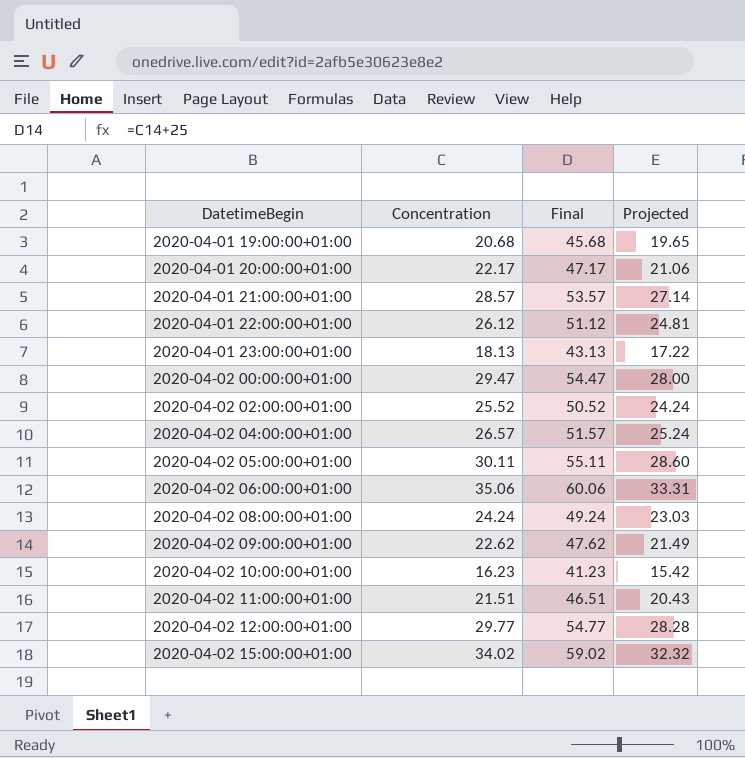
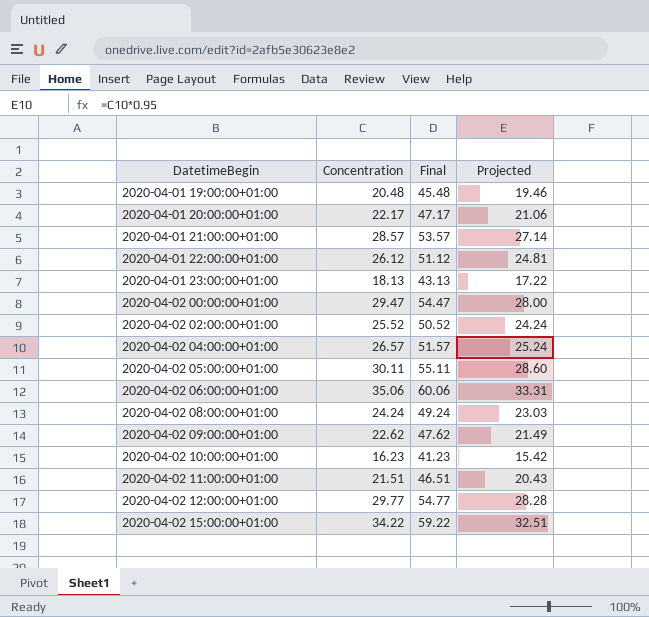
2020-04-01 19:00:00+01:00 | Concentration: 20.68 -> 20.48
2020-04-01 19:00:00+01:00 | Final: 45.68 -> 45.48
2020-04-01 19:00:00+01:00 | Projected: 19.65 -> 19.46
2020-04-02 15:00:00+01:00 | Concentration: 34.02 -> 34.22
2020-04-02 15:00:00+01:00 | Final: 59.02 -> 59.22
2020-04-02 15:00:00+01:00 | Projected: 32.32 -> 32.51

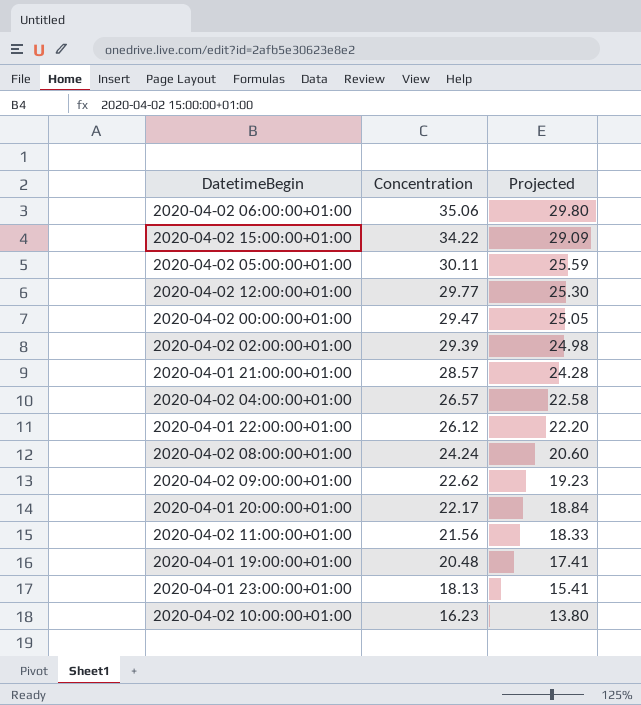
row order: DatetimeBegin ascending -> Concentration descending
column Final | formula: [Concentration] + 25 -> none
column Projected | formula: [Concentration] * 0.95 -> [Concentration] * 0.85
2020-04-02 02:00:00+01:00 | Concentration: 25.52 -> 29.39
2020-04-02 11:00:00+01:00 | Concentration: 21.51 -> 21.56

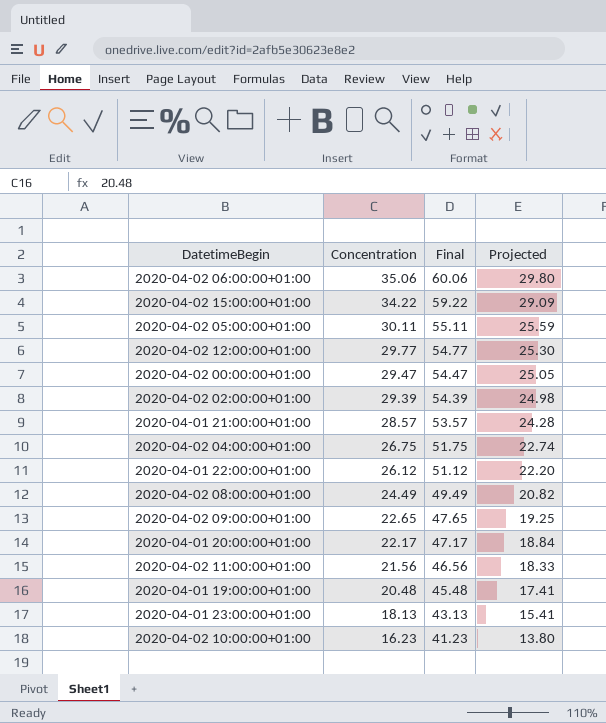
column Final | formula: none -> [Concentration] + 25
2020-04-02 04:00:00+01:00 | Concentration: 26.57 -> 26.75
2020-04-02 04:00:00+01:00 | Projected: 22.58 -> 22.74
2020-04-02 08:00:00+01:00 | Concentration: 24.24 -> 24.49
2020-04-02 08:00:00+01:00 | Projected: 20.60 -> 20.82
2020-04-02 09:00:00+01:00 | Concentration: 22.62 -> 22.65
2020-04-02 09:00:00+01:00 | Projected: 19.23 -> 19.25

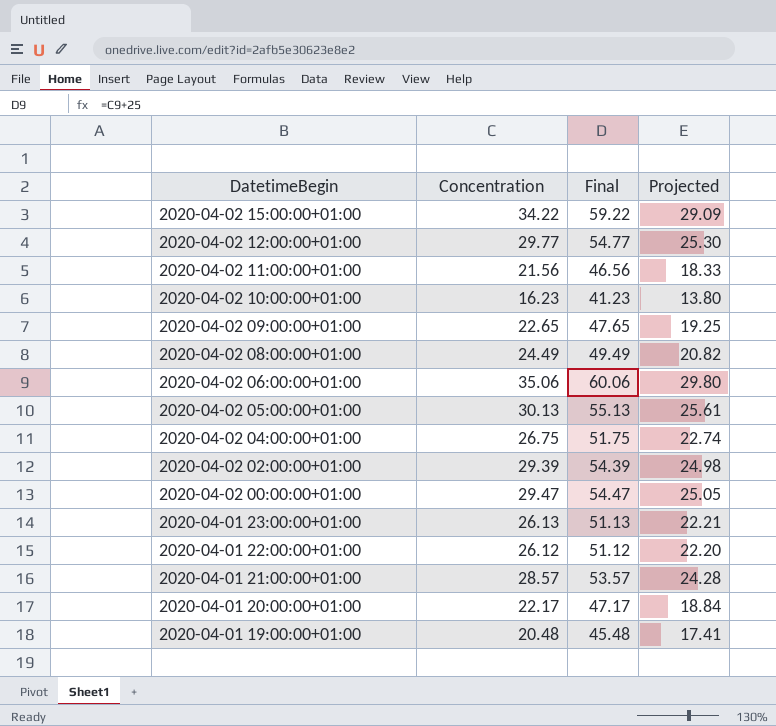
row order: Concentration descending -> DatetimeBegin descending
2020-04-02 05:00:00+01:00 | Concentration: 30.11 -> 30.13
2020-04-02 05:00:00+01:00 | Final: 55.11 -> 55.13
2020-04-02 05:00:00+01:00 | Projected: 25.59 -> 25.61
2020-04-01 23:00:00+01:00 | Concentration: 18.13 -> 26.13
2020-04-01 23:00:00+01:00 | Final: 43.13 -> 51.13
2020-04-01 23:00:00+01:00 | Projected: 15.41 -> 22.21

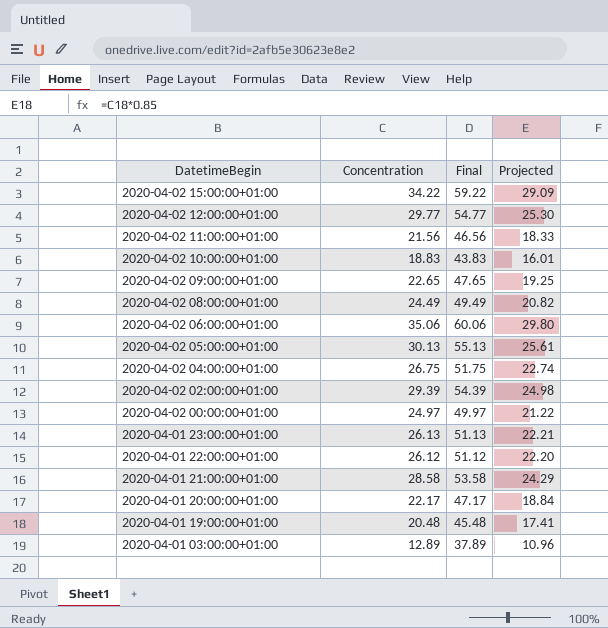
2020-04-02 10:00:00+01:00 | Concentration: 16.23 -> 18.83
2020-04-02 10:00:00+01:00 | Final: 41.23 -> 43.83
2020-04-02 10:00:00+01:00 | Projected: 13.80 -> 16.01
2020-04-02 00:00:00+01:00 | Concentration: 29.47 -> 24.97
2020-04-02 00:00:00+01:00 | Final: 54.47 -> 49.97
2020-04-02 00:00:00+01:00 | Projected: 25.05 -> 21.22
2020-04-01 21:00:00+01:00 | Concentration: 28.57 -> 28.58
2020-04-01 21:00:00+01:00 | Final: 53.57 -> 53.58
2020-04-01 21:00:00+01:00 | Projected: 24.28 -> 24.29
row 2020-04-01 03:00:00+01:00: none -> 12.89 | 37.89 | 10.96

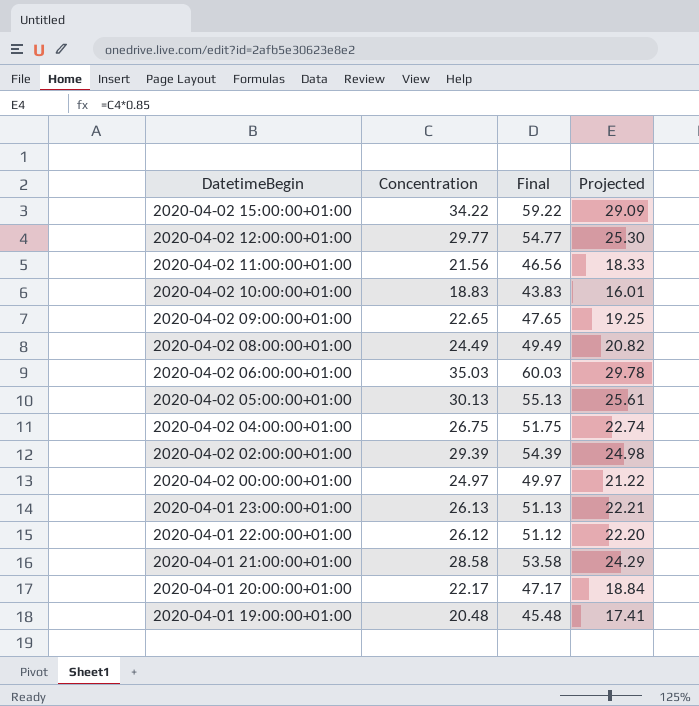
row 2020-04-01 03:00:00+01:00: 12.89 | 37.89 | 10.96 -> none
2020-04-02 06:00:00+01:00 | Concentration: 35.06 -> 35.03
2020-04-02 06:00:00+01:00 | Final: 60.06 -> 60.03
2020-04-02 06:00:00+01:00 | Projected: 29.80 -> 29.78

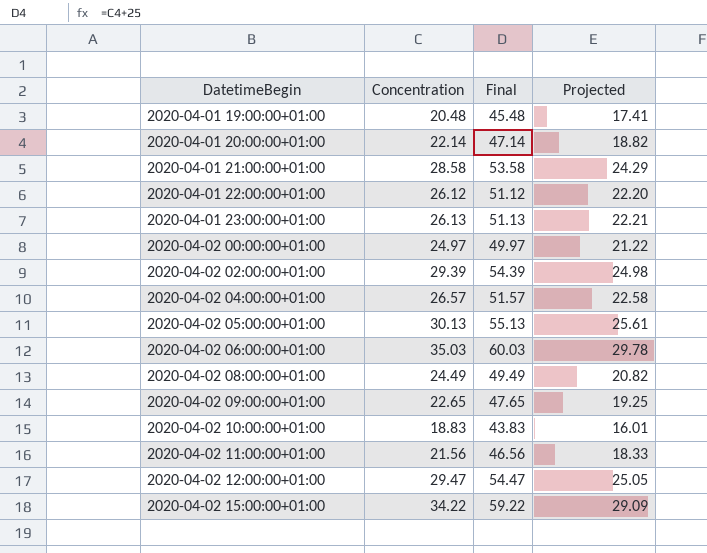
row order: DatetimeBegin descending -> DatetimeBegin ascending
2020-04-01 20:00:00+01:00 | Concentration: 22.17 -> 22.14
2020-04-01 20:00:00+01:00 | Final: 47.17 -> 47.14
2020-04-01 20:00:00+01:00 | Projected: 18.84 -> 18.82
2020-04-02 04:00:00+01:00 | Concentration: 26.75 -> 26.57
2020-04-02 04:00:00+01:00 | Final: 51.75 -> 51.57
2020-04-02 04:00:00+01:00 | Projected: 22.74 -> 22.58
2020-04-02 12:00:00+01:00 | Concentration: 29.77 -> 29.47
2020-04-02 12:00:00+01:00 | Final: 54.77 -> 54.47
2020-04-02 12:00:00+01:00 | Projected: 25.30 -> 25.05

